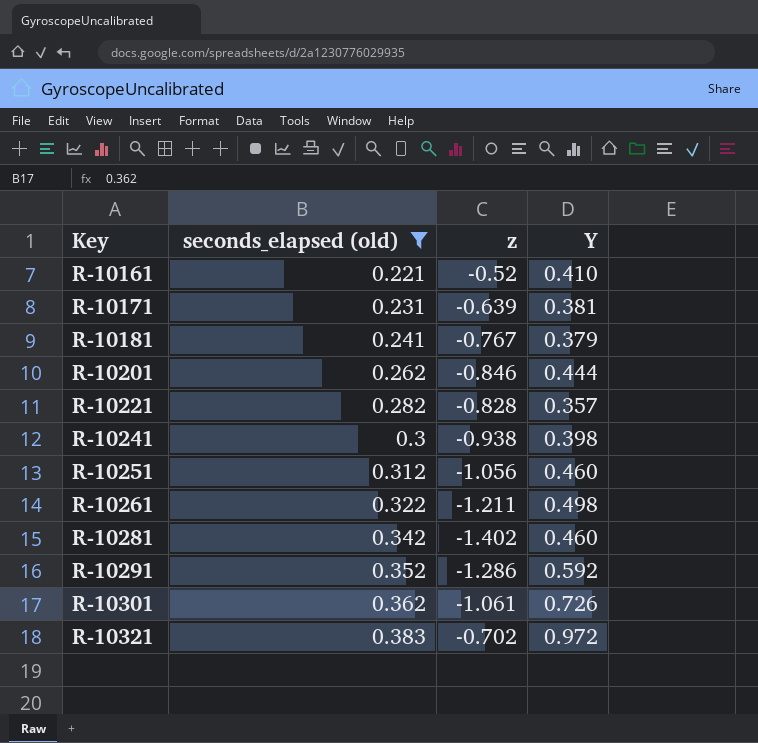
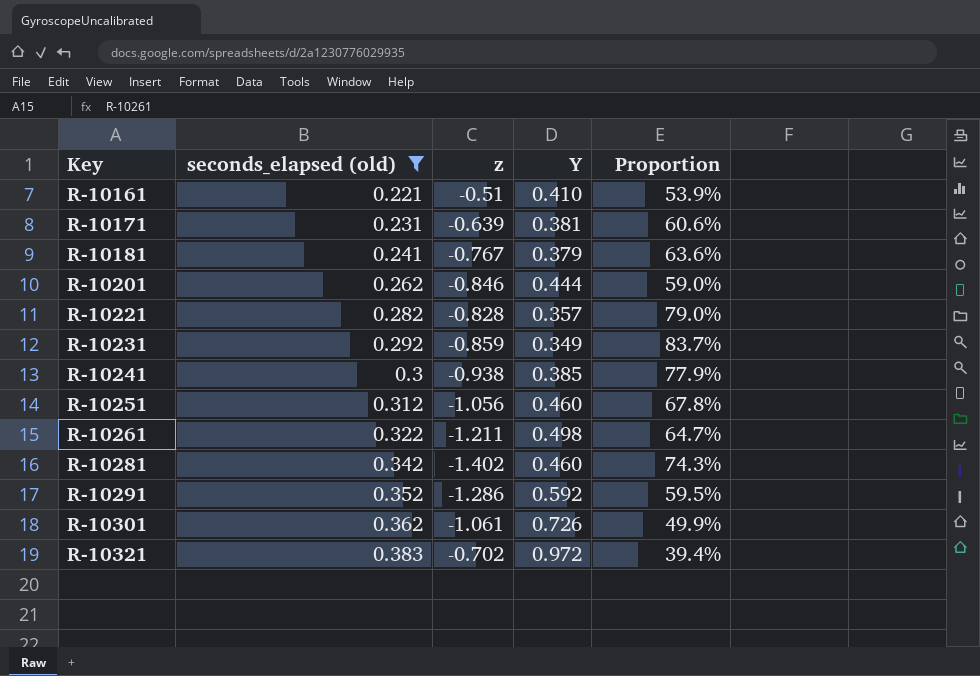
column Proportion | formula: none -> [seconds_elapsed (old)] / [Y]
R-10161 | z: -0.52 -> -0.51
row R-10231: none -> 0.292 | -0.859 | 0.349 | 83.7%
R-10241 | Y: 0.398 -> 0.385

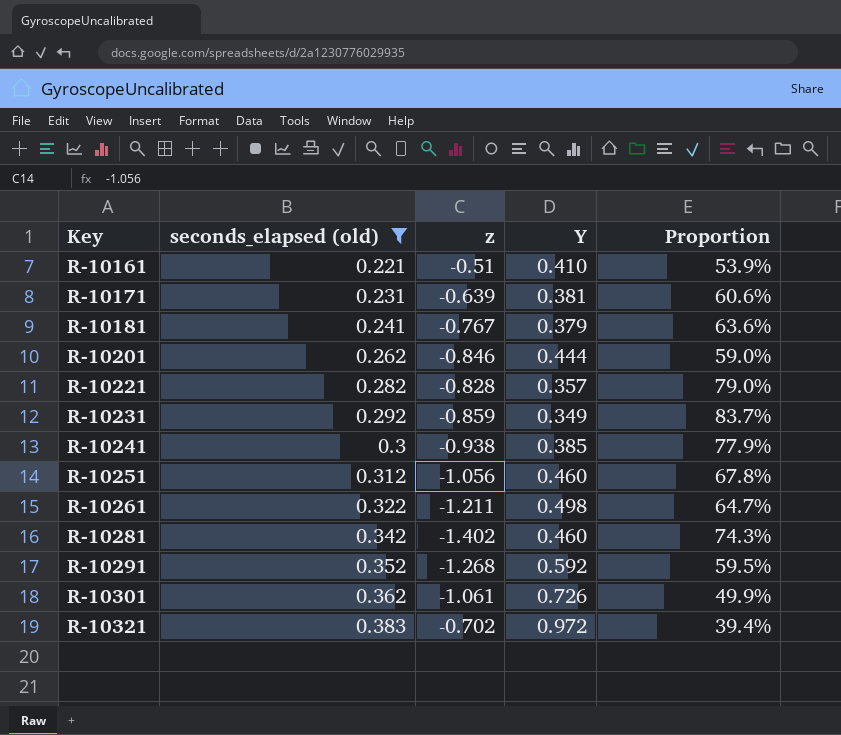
R-10291 | z: -1.286 -> -1.268

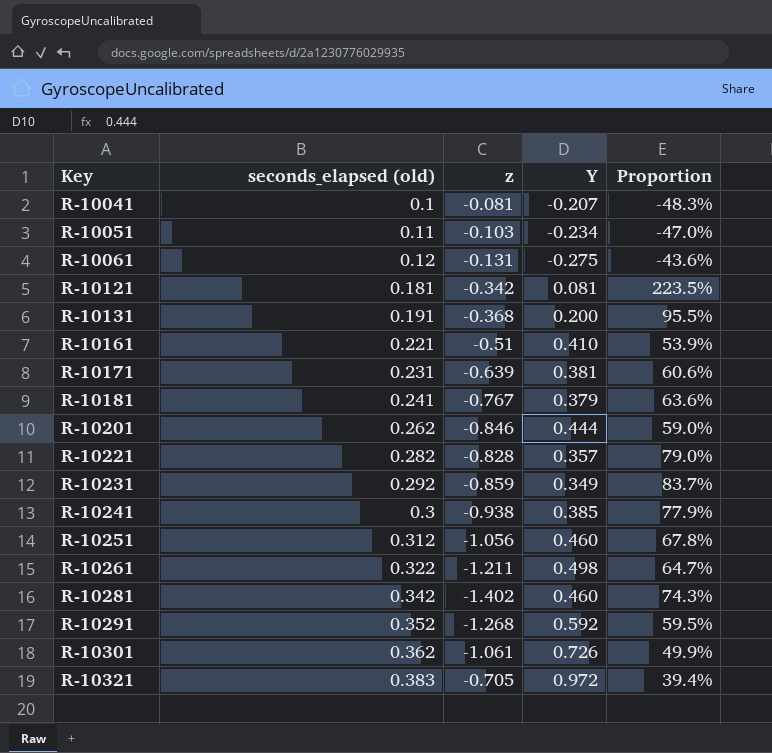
filter: seconds_elapsed (old) >= 0.221 -> none
R-10321 | z: -0.702 -> -0.705

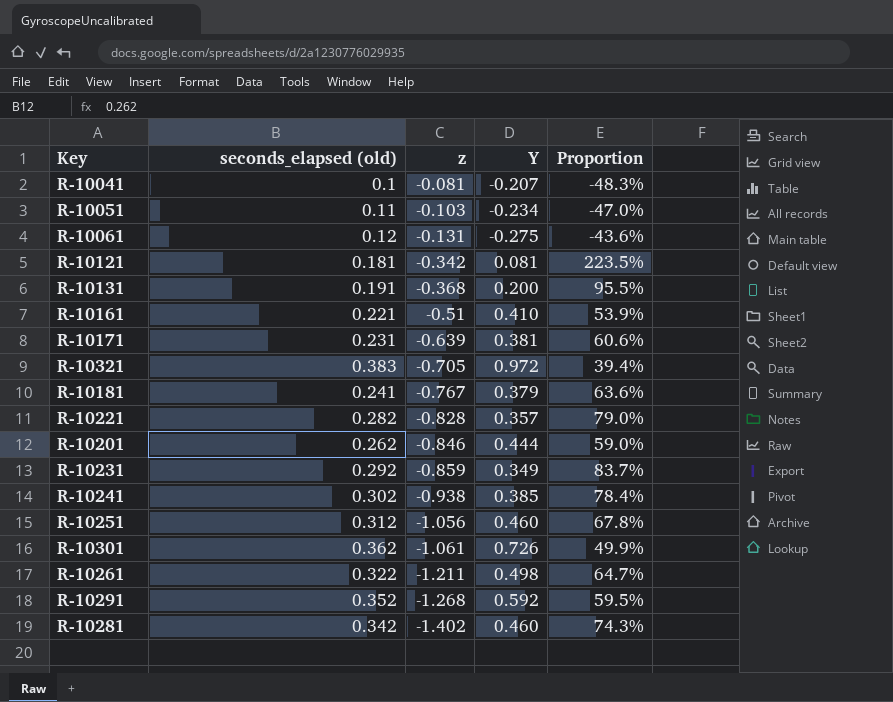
row order: Key ascending -> z descending
R-10241 | seconds_elapsed (old): 0.3 -> 0.302
R-10241 | Proportion: 77.9% -> 78.4%

